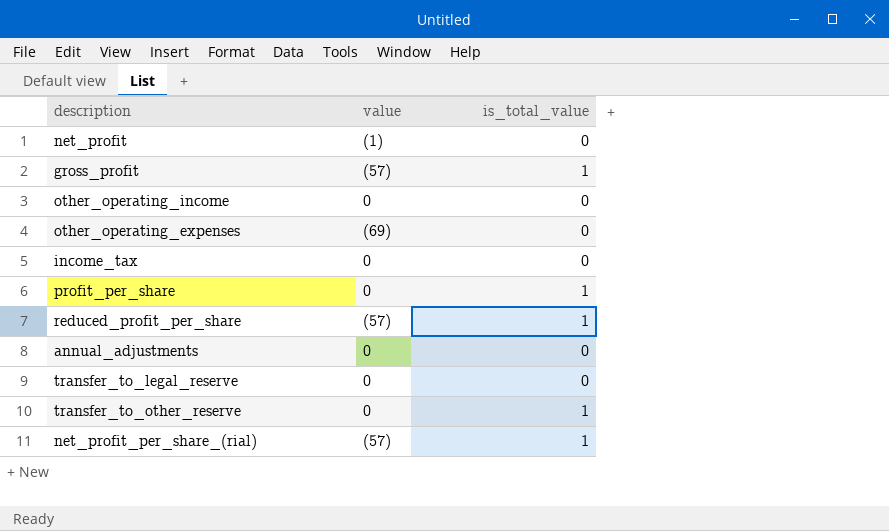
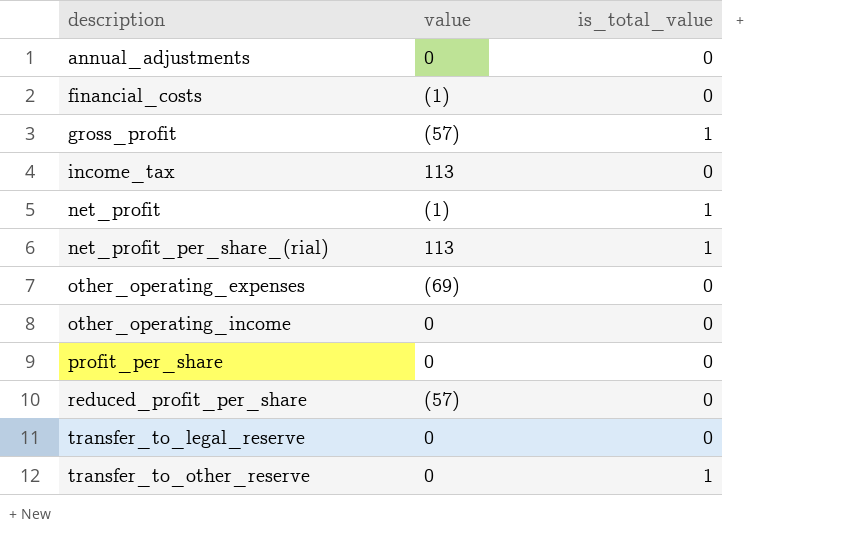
row order: none -> description ascending
row financial_costs: none -> (1) | 0
income_tax | value: 0 -> 113
net_profit | is_total_value: 0 -> 1
net_profit_per_share_(rial) | value: (57) -> 113
profit_per_share | is_total_value: 1 -> 0
reduced_profit_per_share | is_total_value: 1 -> 0

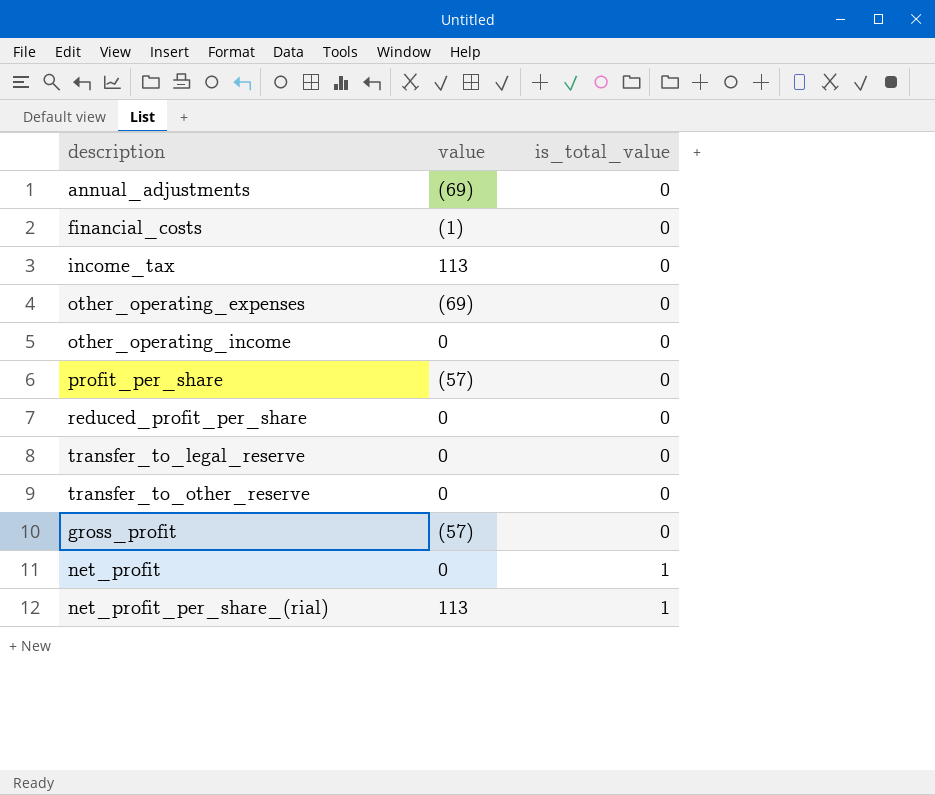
row order: description ascending -> is_total_value ascending
annual_adjustments | value: 0 -> (69)
profit_per_share | value: 0 -> (57)
reduced_profit_per_share | value: (57) -> 0
transfer_to_other_reserve | is_total_value: 1 -> 0
gross_profit | is_total_value: 1 -> 0
net_profit | value: (1) -> 0

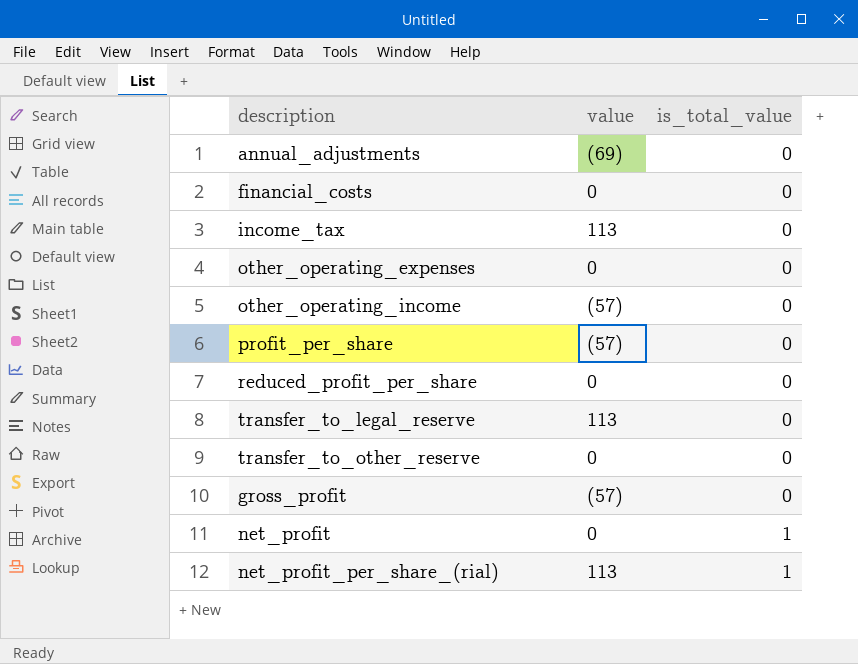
financial_costs | value: (1) -> 0
other_operating_expenses | value: (69) -> 0
other_operating_income | value: 0 -> (57)
transfer_to_legal_reserve | value: 0 -> 113

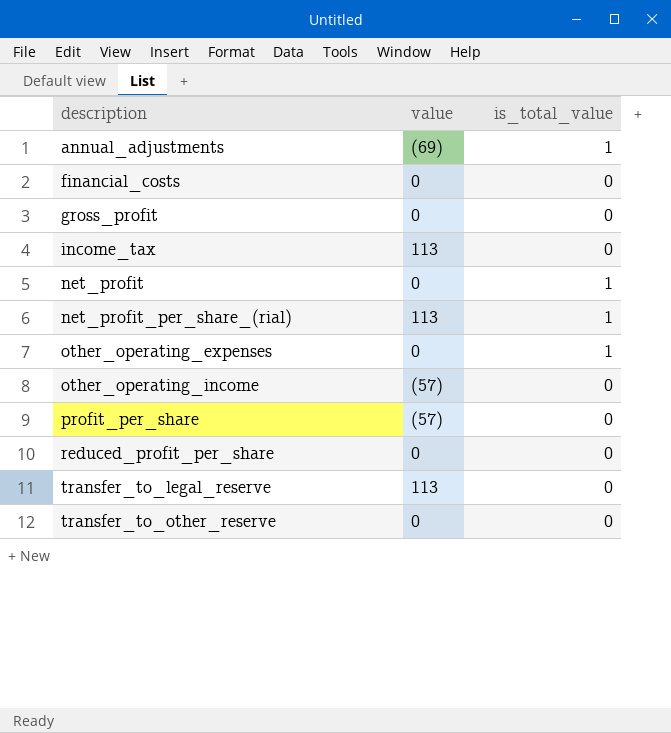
row order: is_total_value ascending -> description ascending
annual_adjustments | is_total_value: 0 -> 1
gross_profit | value: (57) -> 0
other_operating_expenses | is_total_value: 0 -> 1

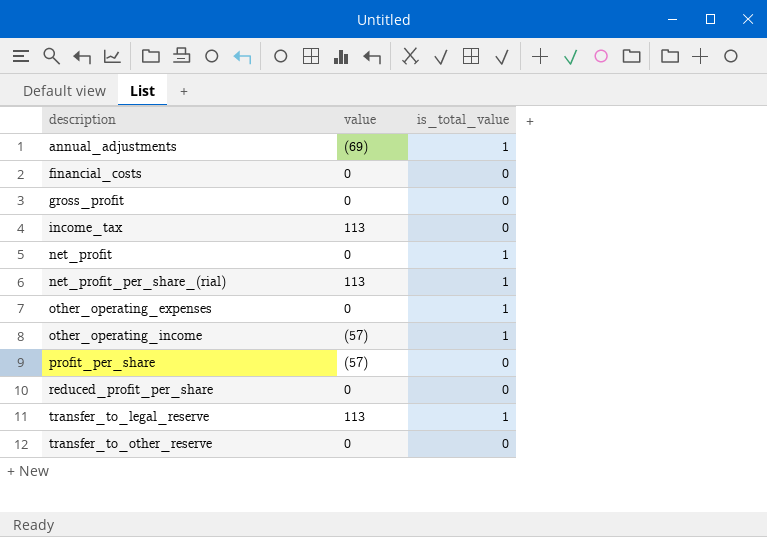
other_operating_income | is_total_value: 0 -> 1
transfer_to_legal_reserve | is_total_value: 0 -> 1

